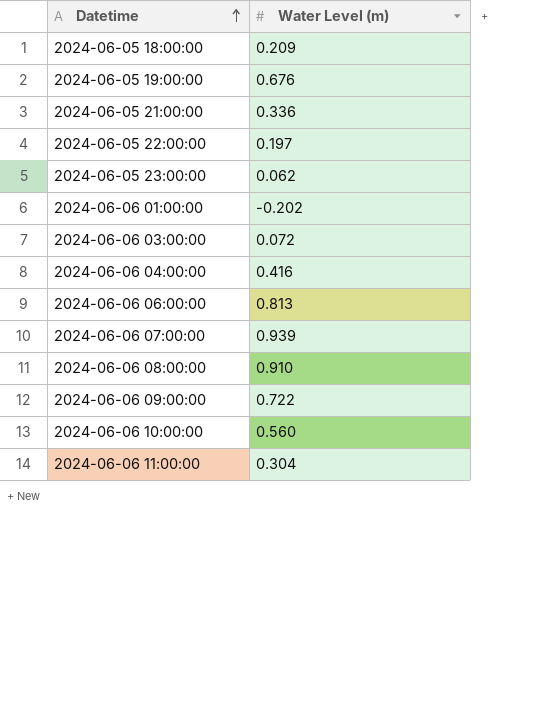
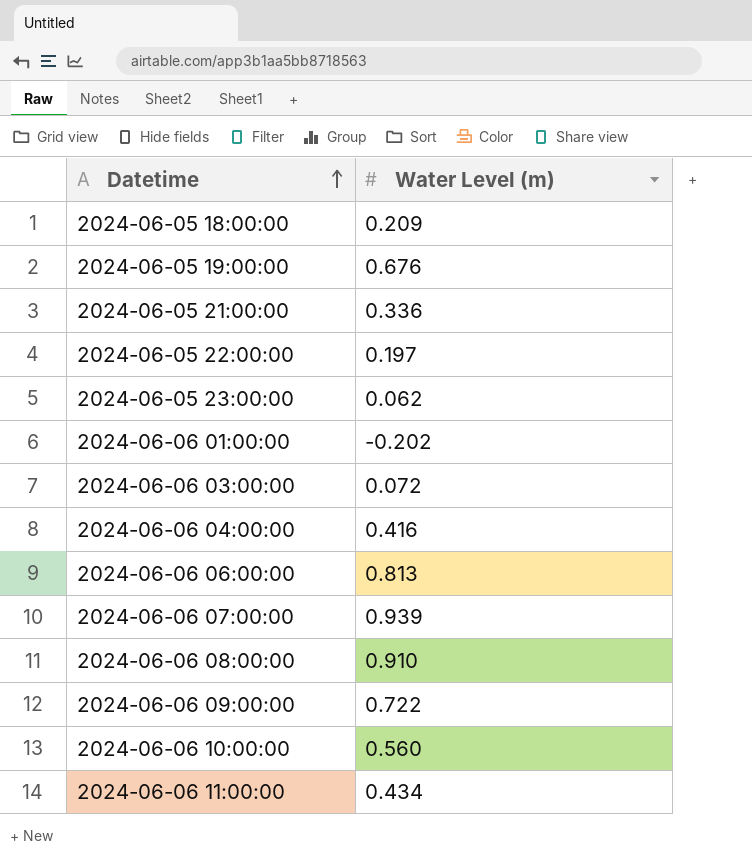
2024-06-06 11:00:00 | Water Level (m): 0.304 -> 0.434

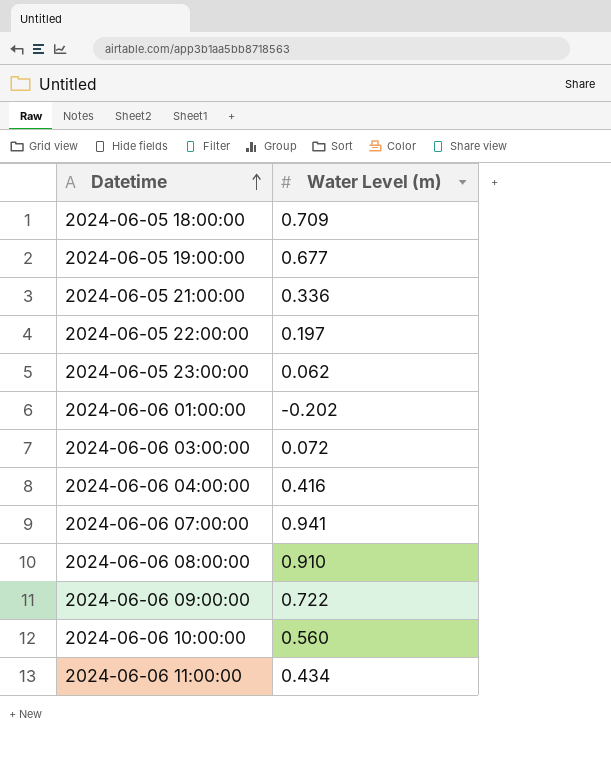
row 2024-06-06 06:00:00: 0.813 -> none
2024-06-05 18:00:00 | Water Level (m): 0.209 -> 0.709
2024-06-05 19:00:00 | Water Level (m): 0.676 -> 0.677
2024-06-06 07:00:00 | Water Level (m): 0.939 -> 0.941

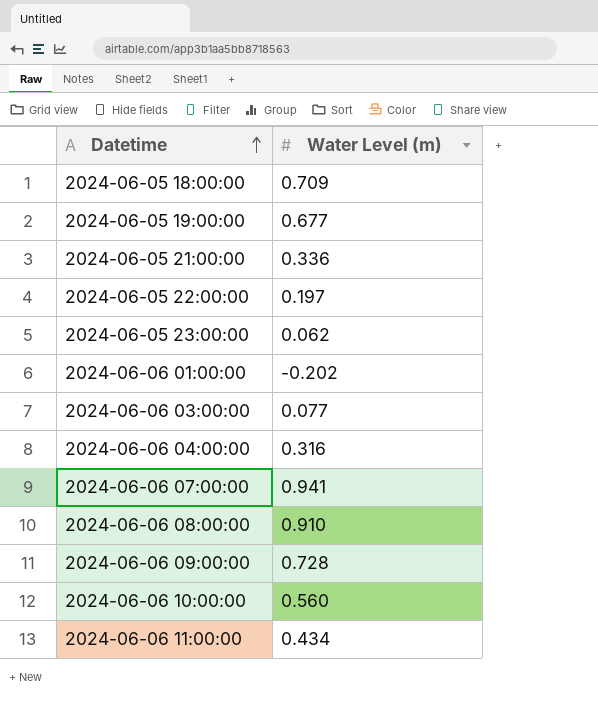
2024-06-06 03:00:00 | Water Level (m): 0.072 -> 0.077
2024-06-06 04:00:00 | Water Level (m): 0.416 -> 0.316
2024-06-06 09:00:00 | Water Level (m): 0.722 -> 0.728

